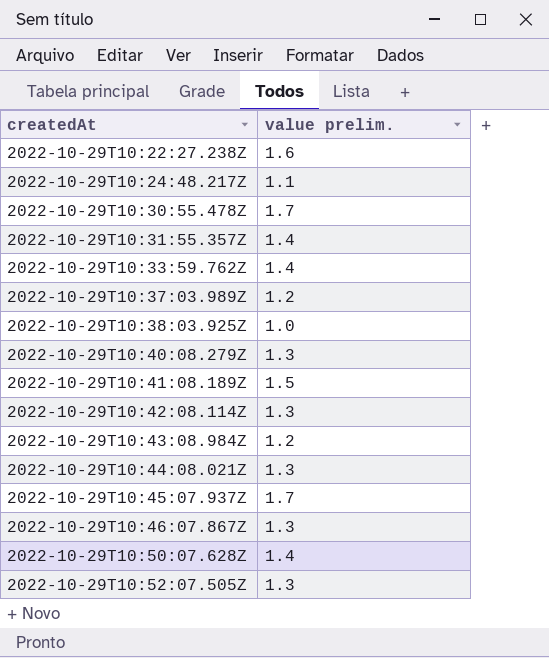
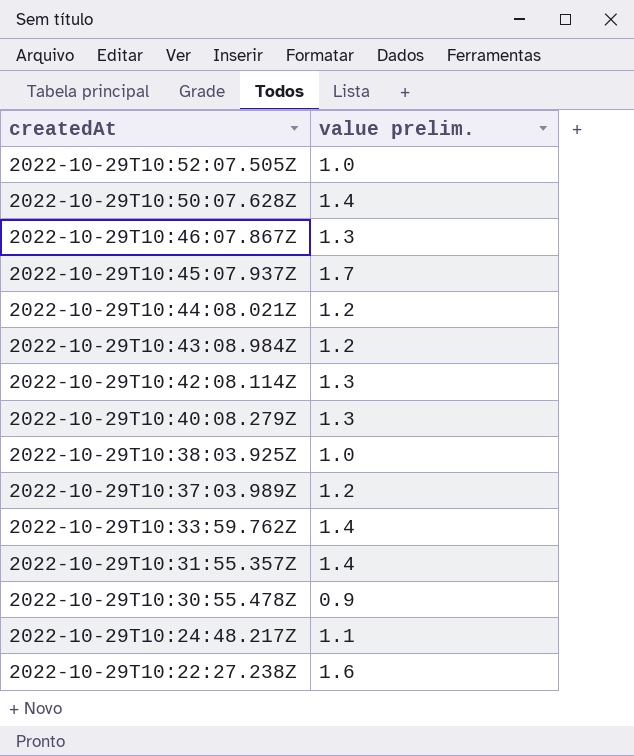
row order: createdAt ascending -> createdAt descending
row 2022-10-29T10:41:08.189Z: 1.5 -> none
2022-10-29T10:52:07.505Z | value prelim.: 1.3 -> 1.0
2022-10-29T10:44:08.021Z | value prelim.: 1.3 -> 1.2
2022-10-29T10:30:55.478Z | value prelim.: 1.7 -> 0.9

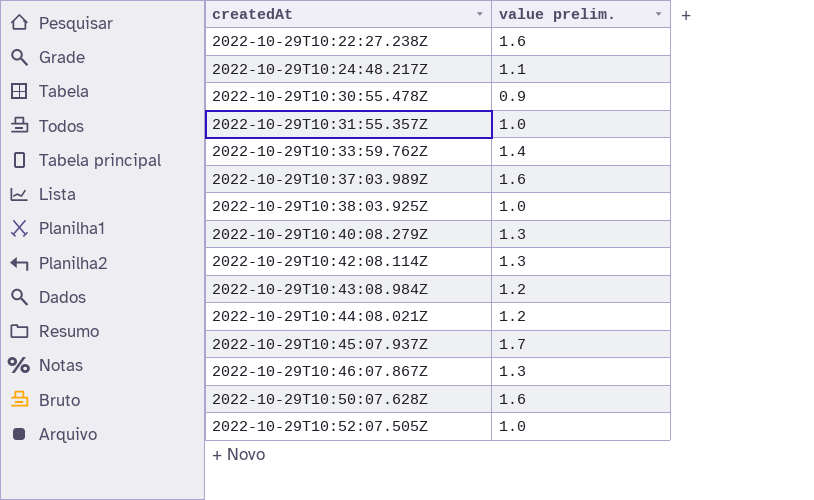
row order: createdAt descending -> createdAt ascending
2022-10-29T10:31:55.357Z | value prelim.: 1.4 -> 1.0
2022-10-29T10:37:03.989Z | value prelim.: 1.2 -> 1.6
2022-10-29T10:50:07.628Z | value prelim.: 1.4 -> 1.6

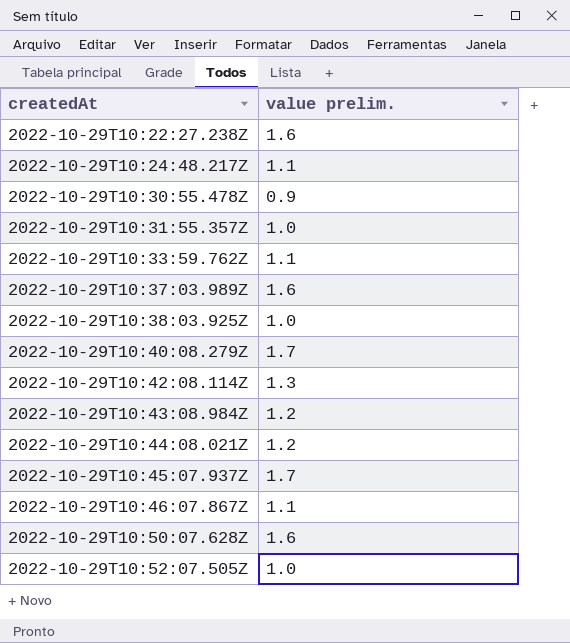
2022-10-29T10:33:59.762Z | value prelim.: 1.4 -> 1.1
2022-10-29T10:40:08.279Z | value prelim.: 1.3 -> 1.7
2022-10-29T10:46:07.867Z | value prelim.: 1.3 -> 1.1

